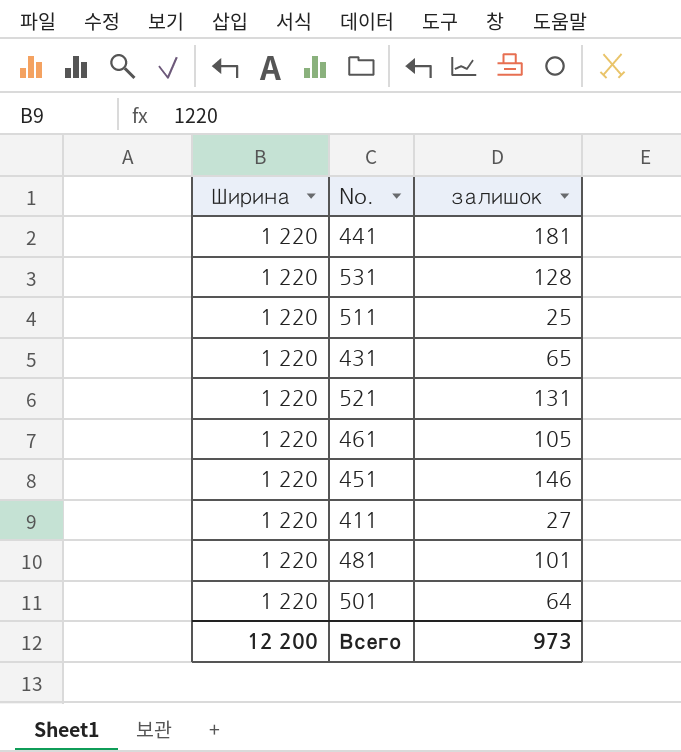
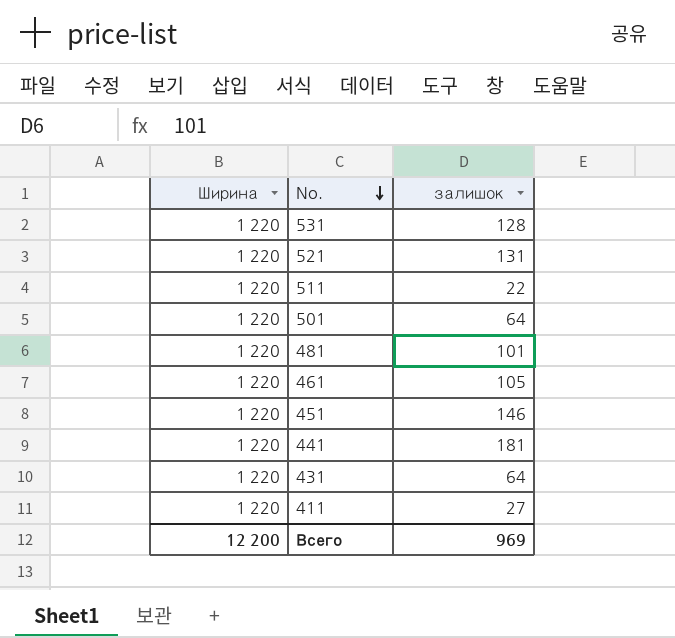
row order: none -> No. descending
511 | залишок: 25 -> 22
431 | залишок: 65 -> 64
Всего | залишок: 973 -> 969

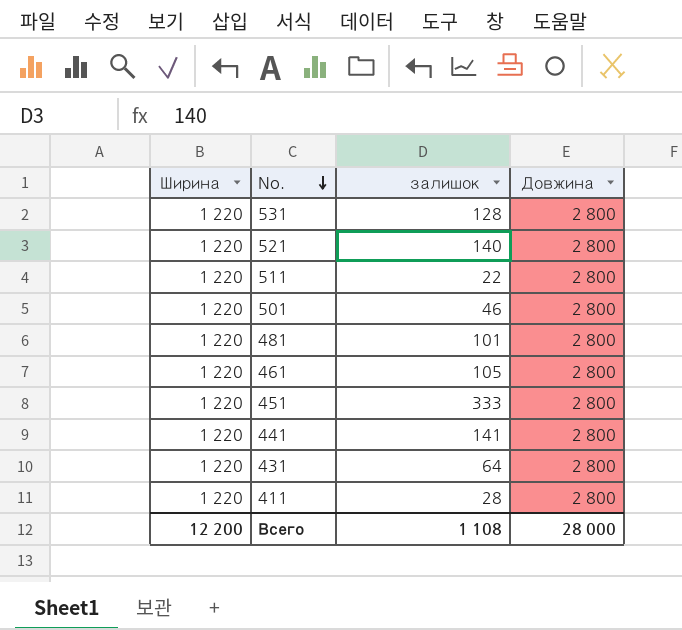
column Довжина | position: none -> 4
521 | залишок: 131 -> 140
501 | залишок: 64 -> 46
451 | залишок: 146 -> 333
441 | залишок: 181 -> 141
411 | залишок: 27 -> 28
Всего | залишок: 969 -> 1 108

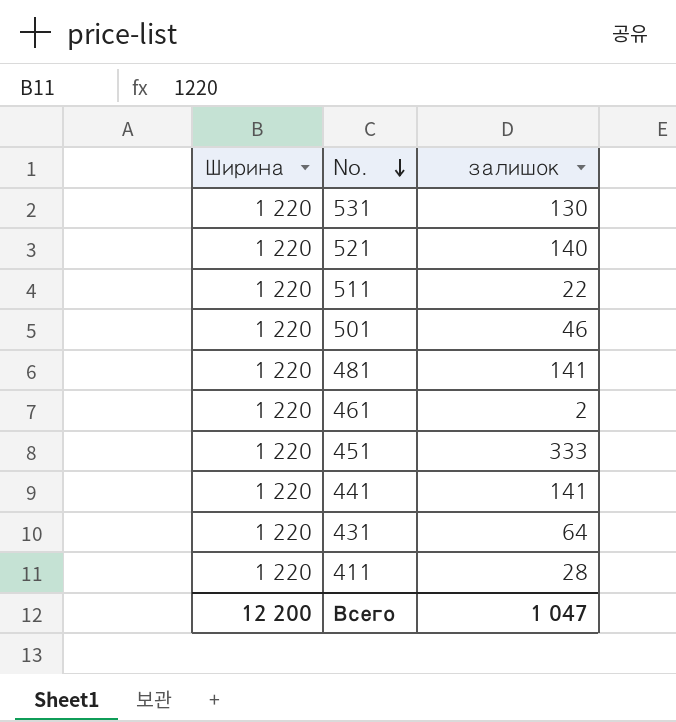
column Довжина | position: 4 -> none
531 | залишок: 128 -> 130
481 | залишок: 101 -> 141
461 | залишок: 105 -> 2
Всего | залишок: 1 108 -> 1 047

